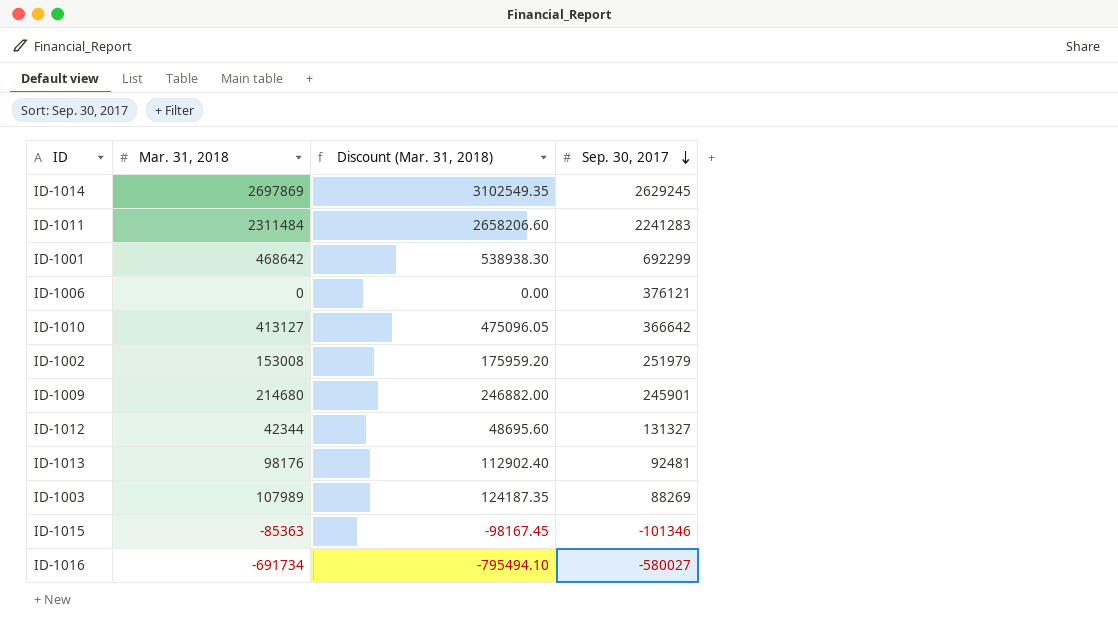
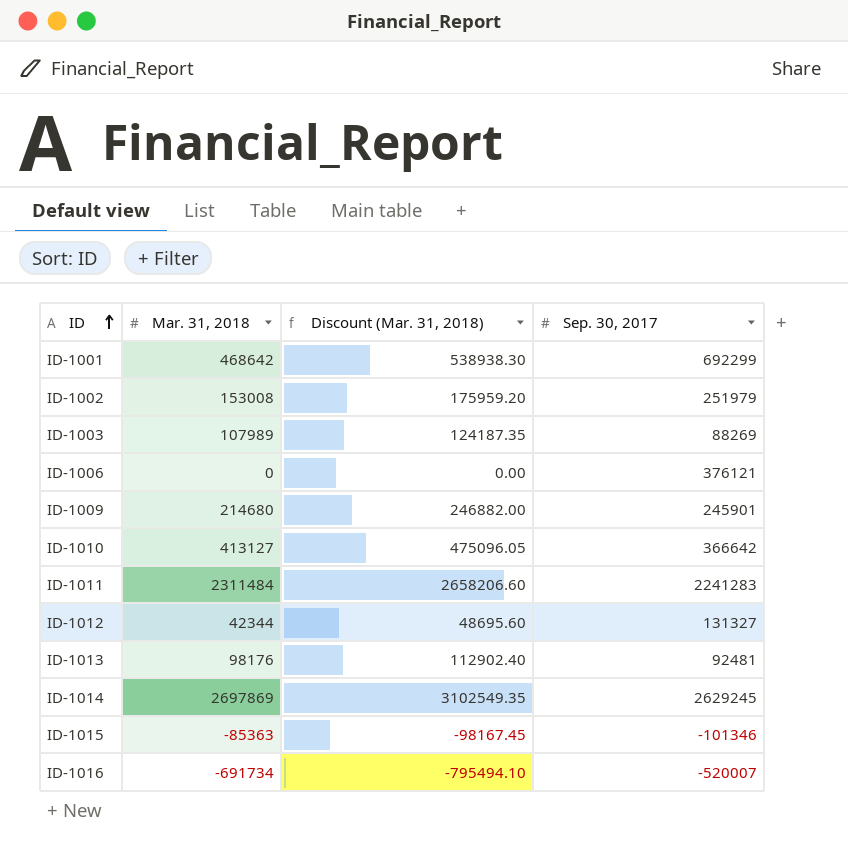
row order: Sep. 30, 2017 descending -> ID ascending
ID-1016 | Sep. 30, 2017: -580027 -> -520007

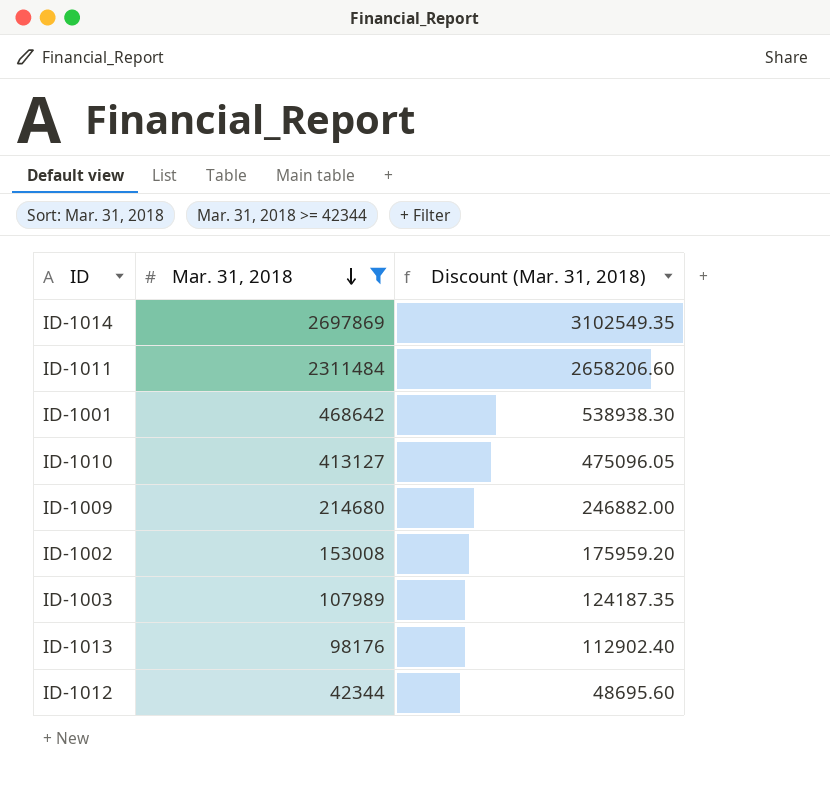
filter: none -> Mar. 31, 2018 >= 42344
row order: ID ascending -> Mar. 31, 2018 descending
column Sep. 30, 2017 | position: 4 -> none

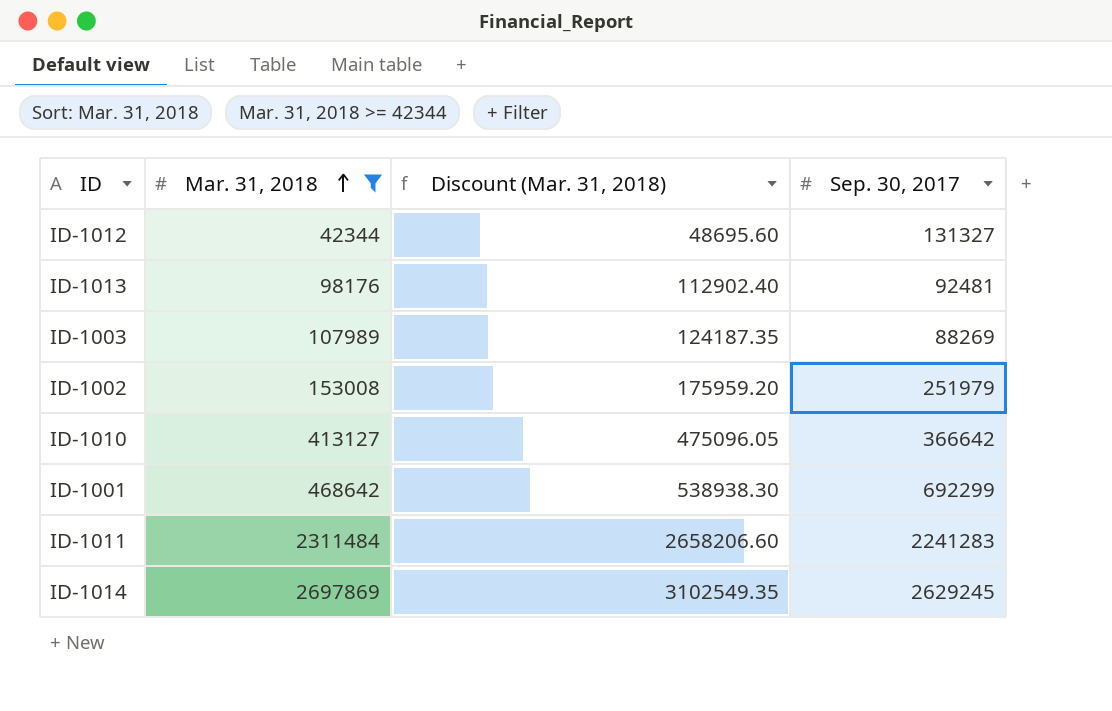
row order: Mar. 31, 2018 descending -> Mar. 31, 2018 ascending
column Sep. 30, 2017 | position: none -> 4
row ID-1009: 214680 | 246882.00 -> none

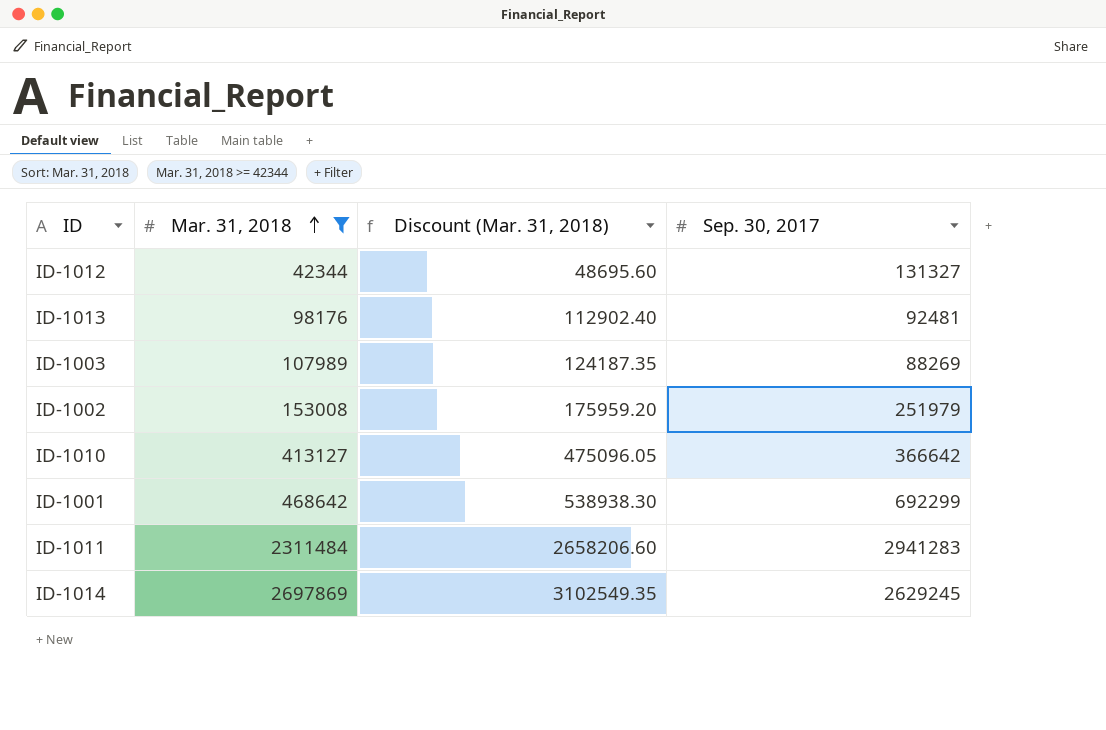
ID-1011 | Sep. 30, 2017: 2241283 -> 2941283

